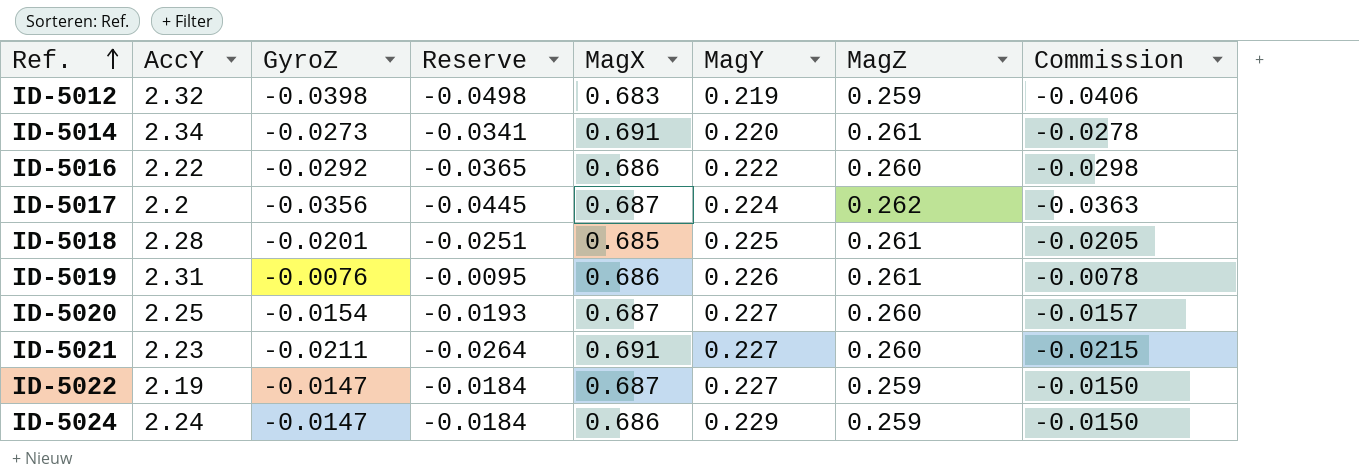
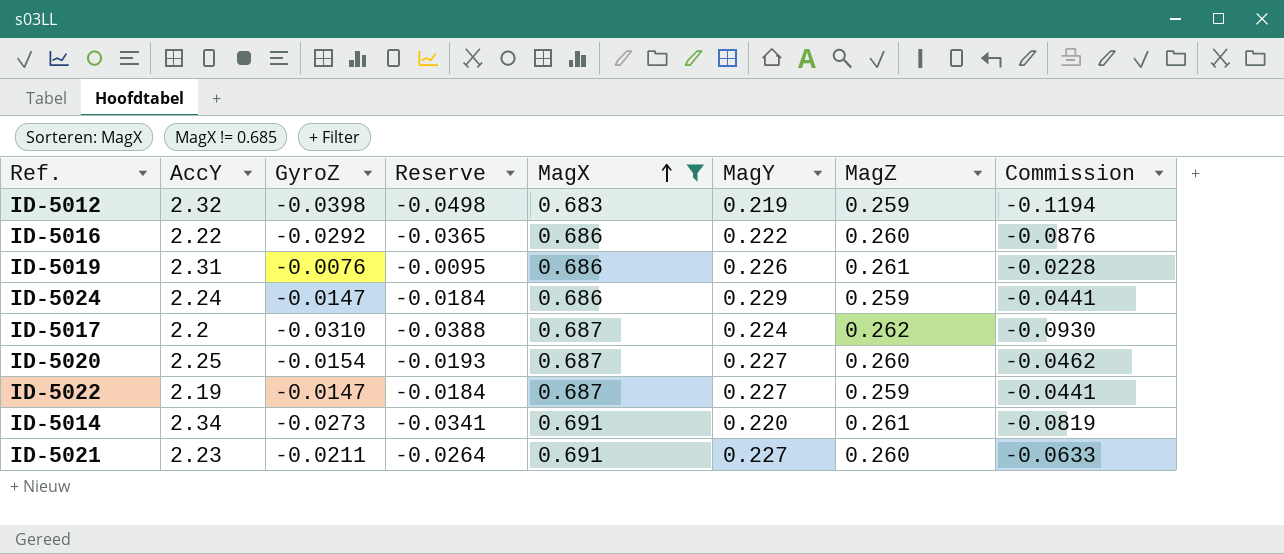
filter: none -> MagX != 0.685
row order: Ref. ascending -> MagX ascending
column Commission | formula: [GyroZ] * 1.02 -> [GyroZ] * 3
ID-5017 | GyroZ: -0.0356 -> -0.0310
ID-5017 | Reserve: -0.0445 -> -0.0388

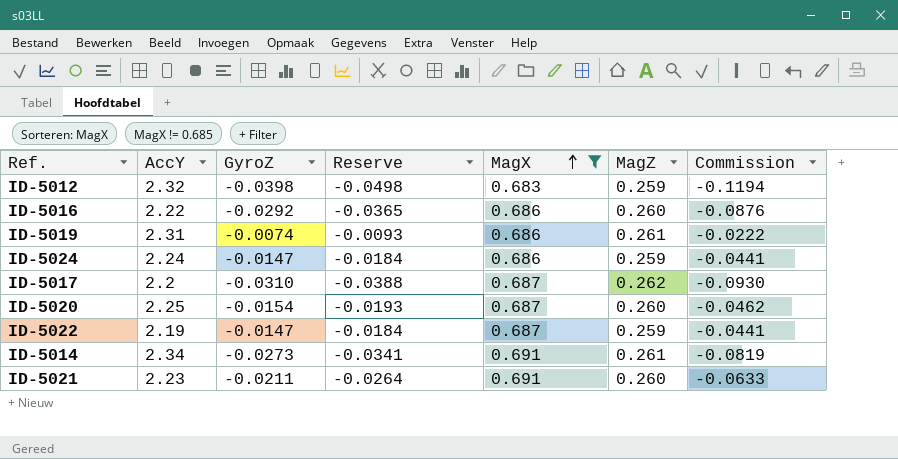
column MagY | position: 6 -> none
ID-5019 | GyroZ: -0.0076 -> -0.0074
ID-5019 | Reserve: -0.0095 -> -0.0093
ID-5019 | Commission: -0.0228 -> -0.0222

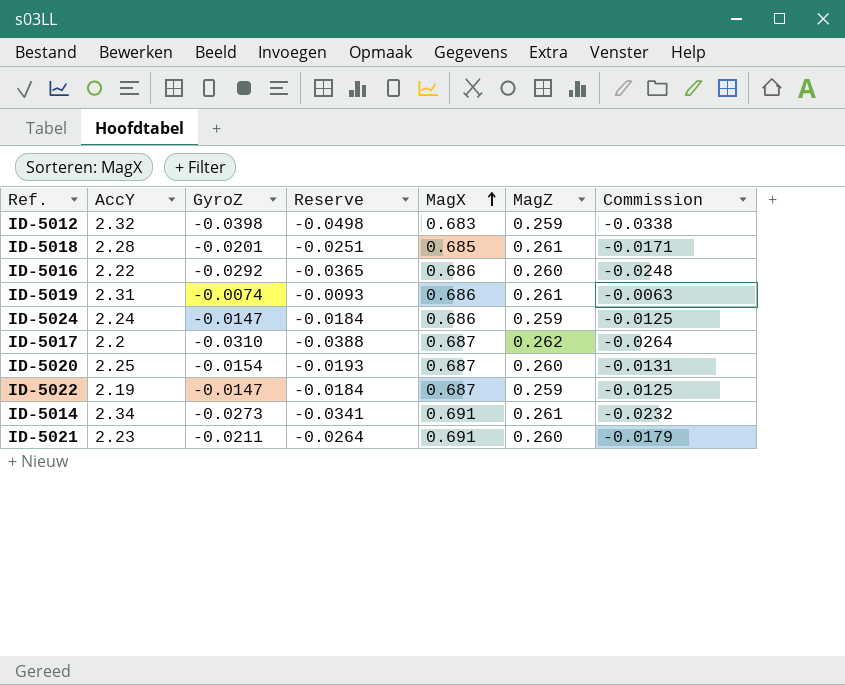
filter: MagX != 0.685 -> none
column Commission | formula: [GyroZ] * 3 -> [GyroZ] * 0.85

